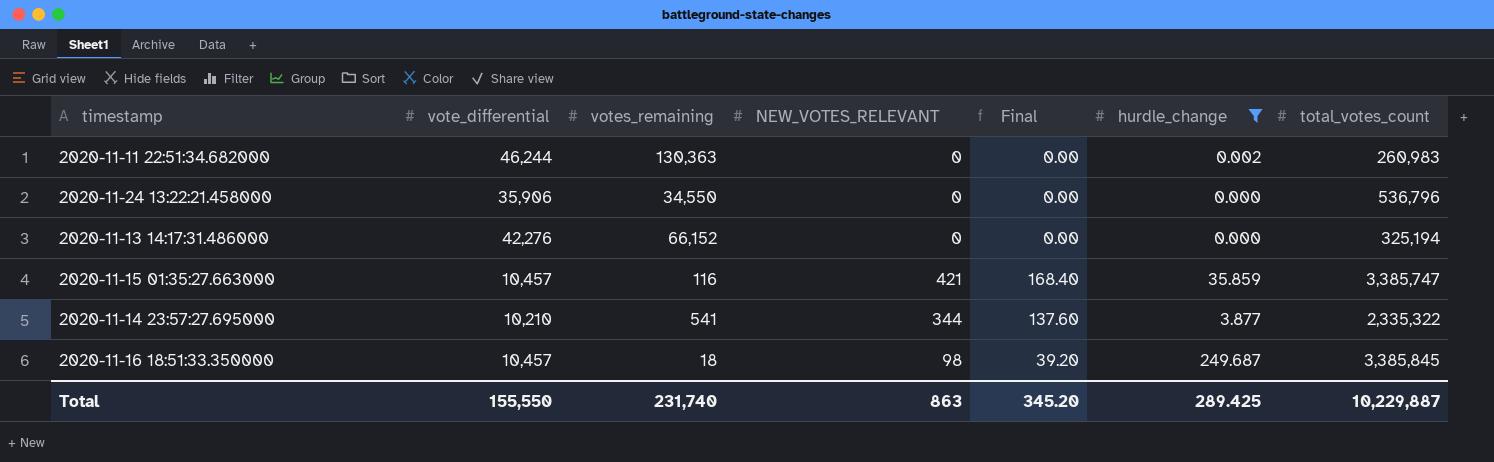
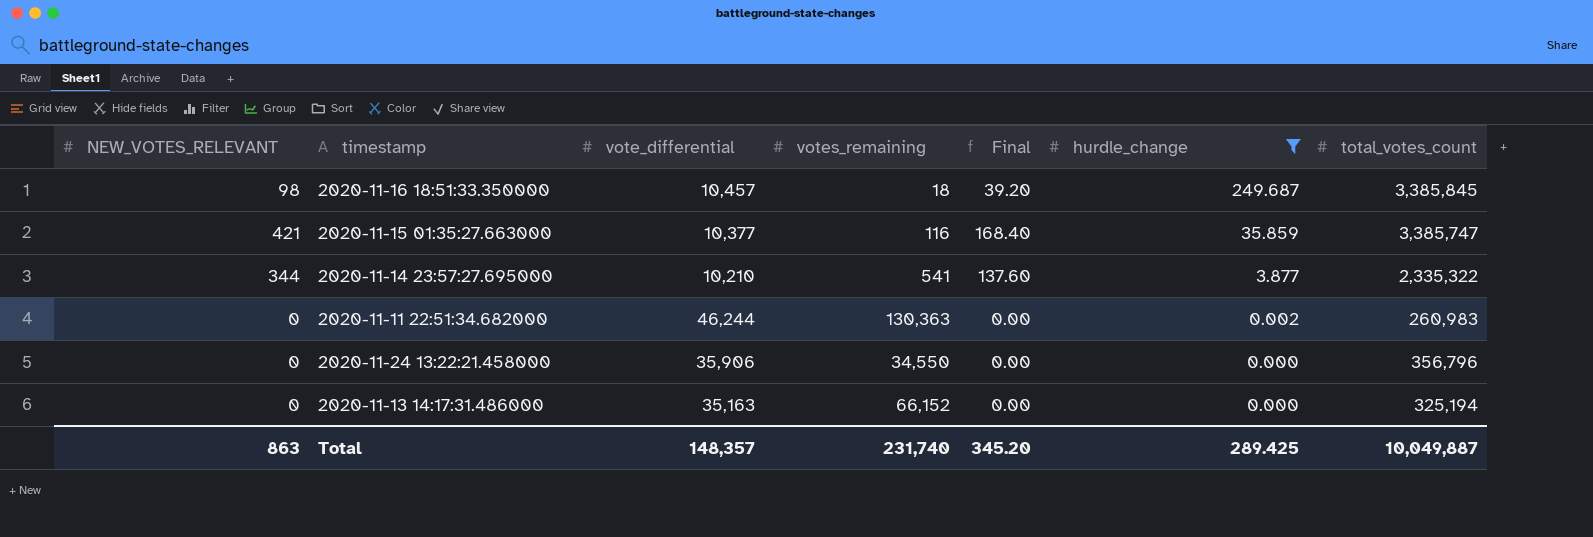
row order: none -> hurdle_change descending
column NEW_VOTES_RELEVANT | position: 4 -> 1
2020-11-15 01:35:27.663000 | vote_differential: 10,457 -> 10,377
2020-11-24 13:22:21.458000 | total_votes_count: 536,796 -> 356,796
2020-11-13 14:17:31.486000 | vote_differential: 42,276 -> 35,163
Total | vote_differential: 155,550 -> 148,357
Total | total_votes_count: 10,229,887 -> 10,049,887

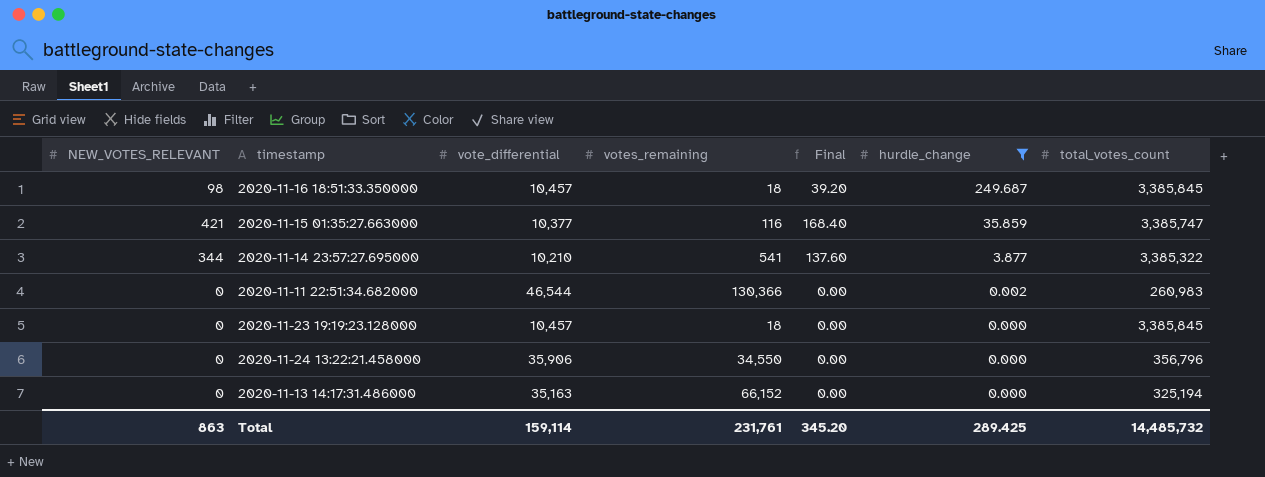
2020-11-14 23:57:27.695000 | total_votes_count: 2,335,322 -> 3,385,322
2020-11-11 22:51:34.682000 | vote_differential: 46,244 -> 46,544
2020-11-11 22:51:34.682000 | votes_remaining: 130,363 -> 130,366
row 2020-11-23 19:19:23.128000: none -> 0 | 10,457 | 18 | 0.00 | 0.000 | 3,385,845
Total | vote_differential: 148,357 -> 159,114
Total | votes_remaining: 231,740 -> 231,761
Total | total_votes_count: 10,049,887 -> 14,485,732

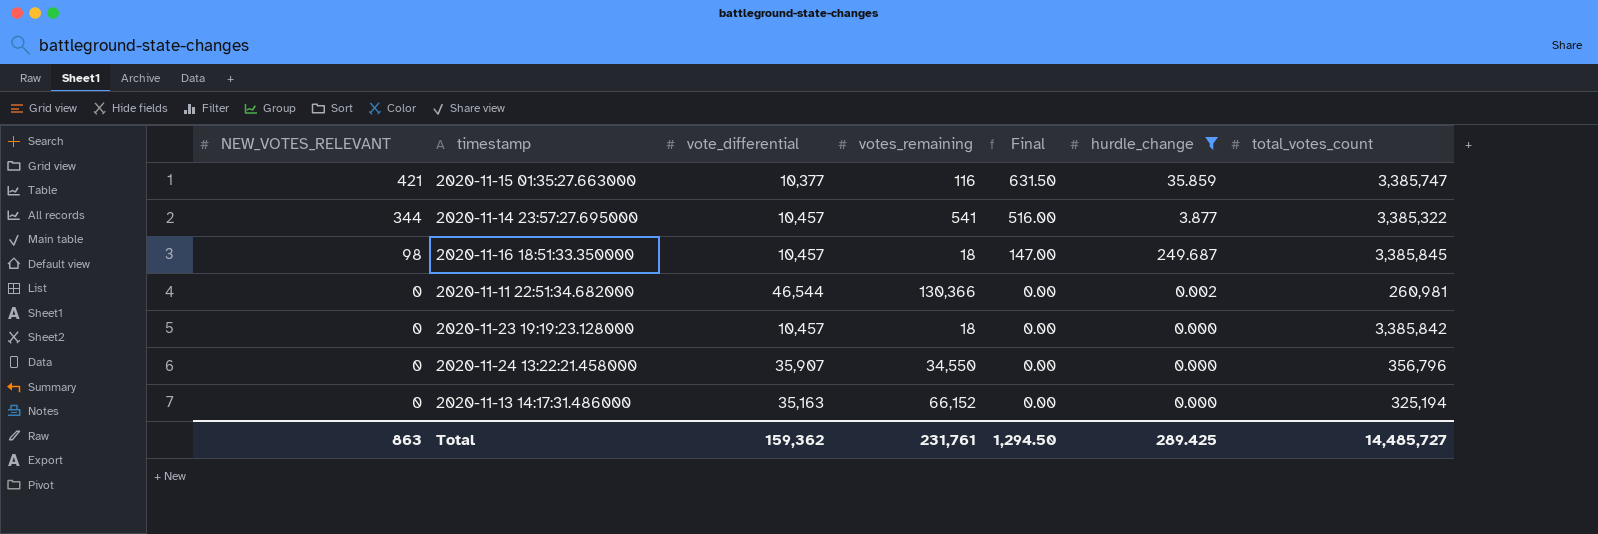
row order: hurdle_change descending -> NEW_VOTES_RELEVANT descending
column Final | formula: [NEW_VOTES_RELEVANT] * 0.4 -> [NEW_VOTES_RELEVANT] * 1.5
2020-11-14 23:57:27.695000 | vote_differential: 10,210 -> 10,457
2020-11-11 22:51:34.682000 | total_votes_count: 260,983 -> 260,981
2020-11-23 19:19:23.128000 | total_votes_count: 3,385,845 -> 3,385,842
2020-11-24 13:22:21.458000 | vote_differential: 35,906 -> 35,907
Total | vote_differential: 159,114 -> 159,362
Total | Final: 345.20 -> 1,294.50
Total | total_votes_count: 14,485,732 -> 14,485,727

